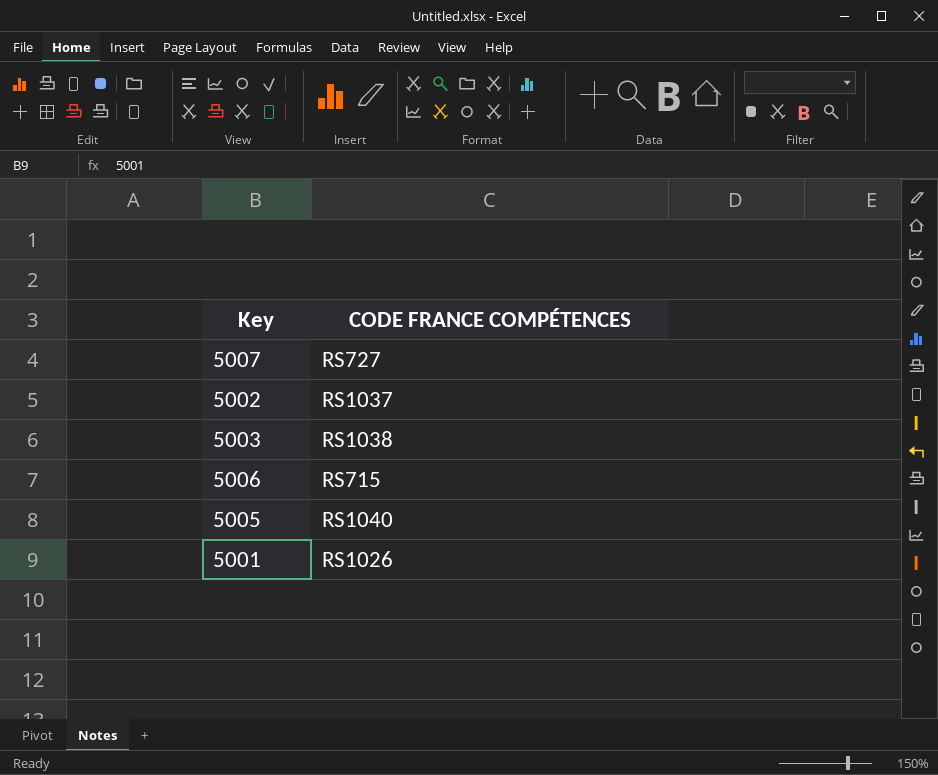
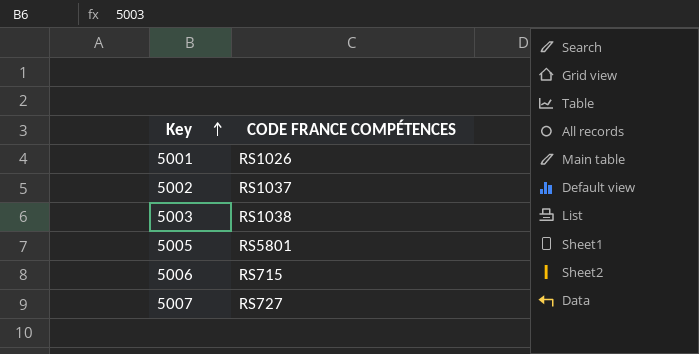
row order: none -> Key ascending
5005 | CODE FRANCE COMPÉTENCES: RS1040 -> RS5801

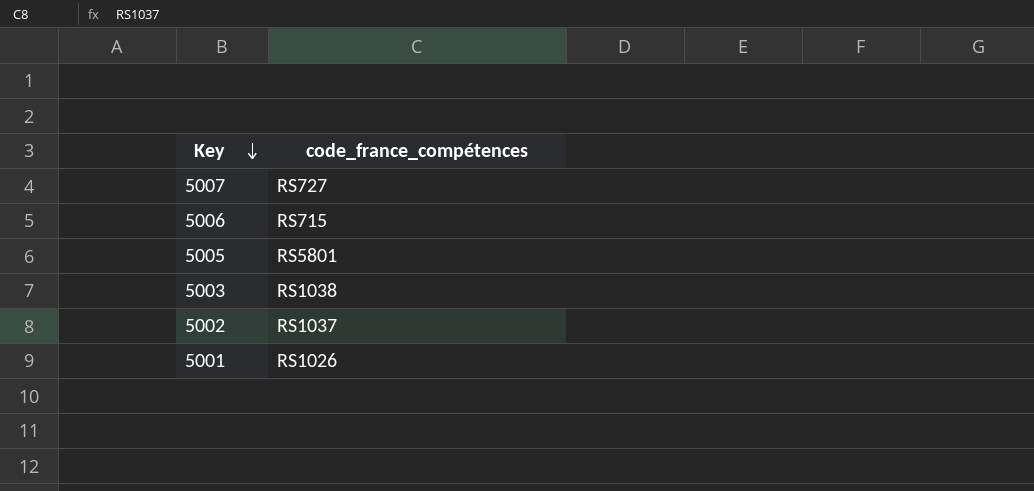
row order: Key ascending -> Key descending
column name: CODE FRANCE COMPÉTENCES -> code_france_compétences

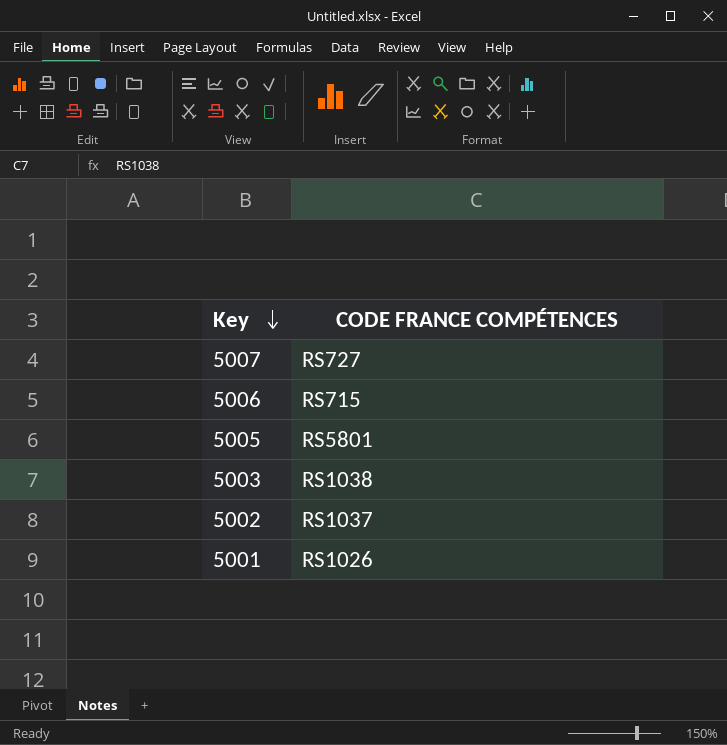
column name: code_france_compétences -> CODE FRANCE COMPÉTENCES

